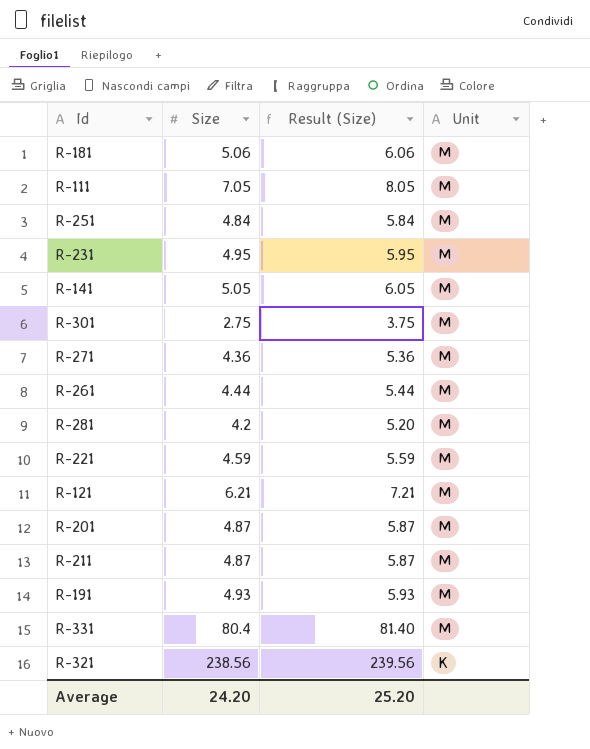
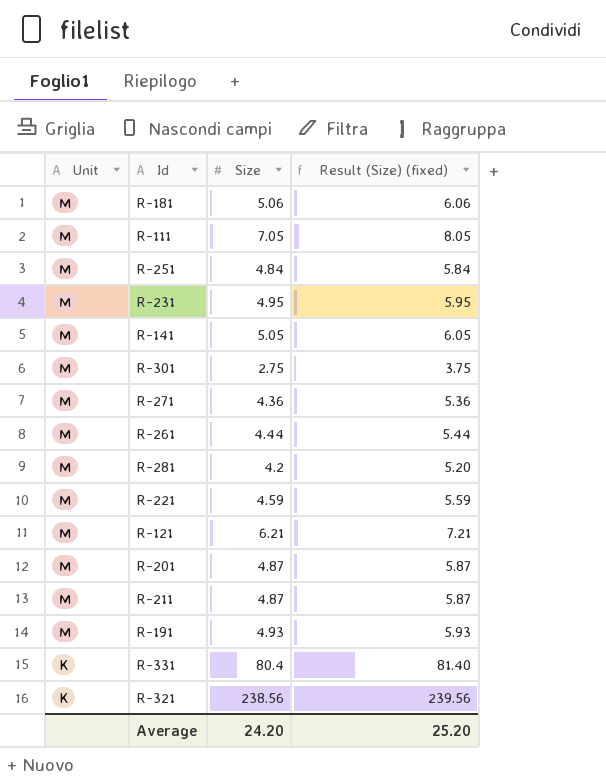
column Unit | position: 4 -> 1
column name: Result (Size) -> Result (Size) (fixed)
R-331 | Unit: M -> K

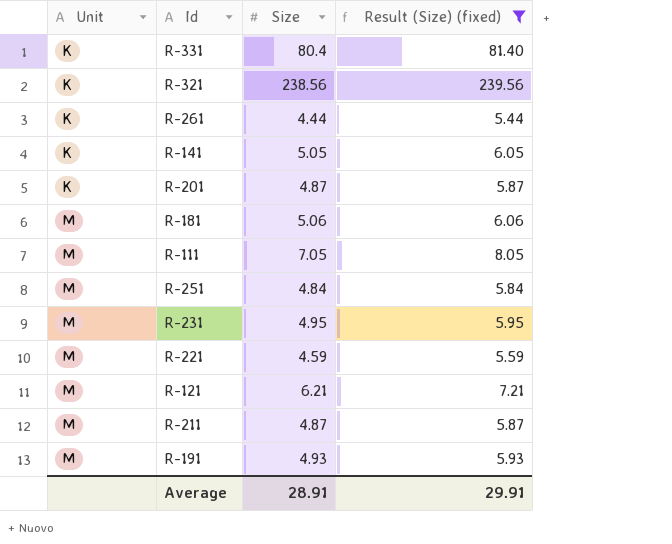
filter: none -> Result (Size) (fixed) >= 5.44
row order: Unit descending -> Unit ascending
R-261 | Unit: M -> K
R-141 | Unit: M -> K
R-201 | Unit: M -> K
Average | Size: 24.20 -> 28.91
Average | Result (Size) (fixed): 25.20 -> 29.91

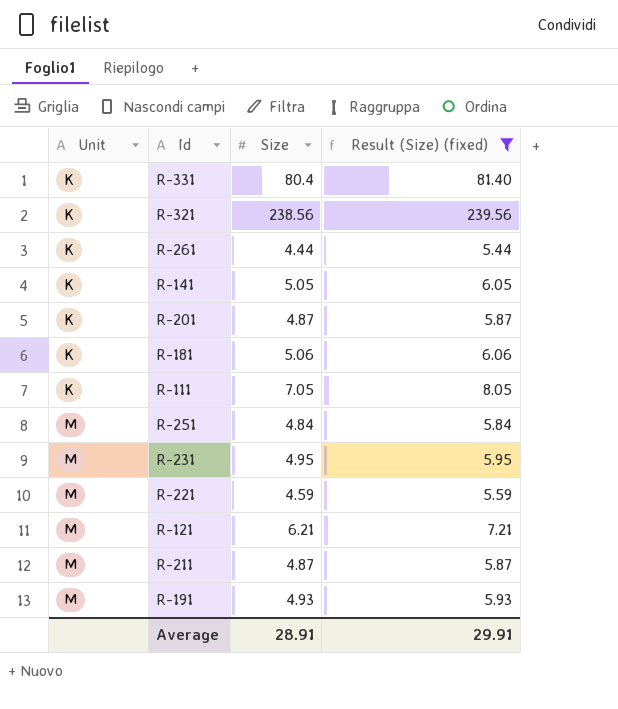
R-181 | Unit: M -> K
R-111 | Unit: M -> K

